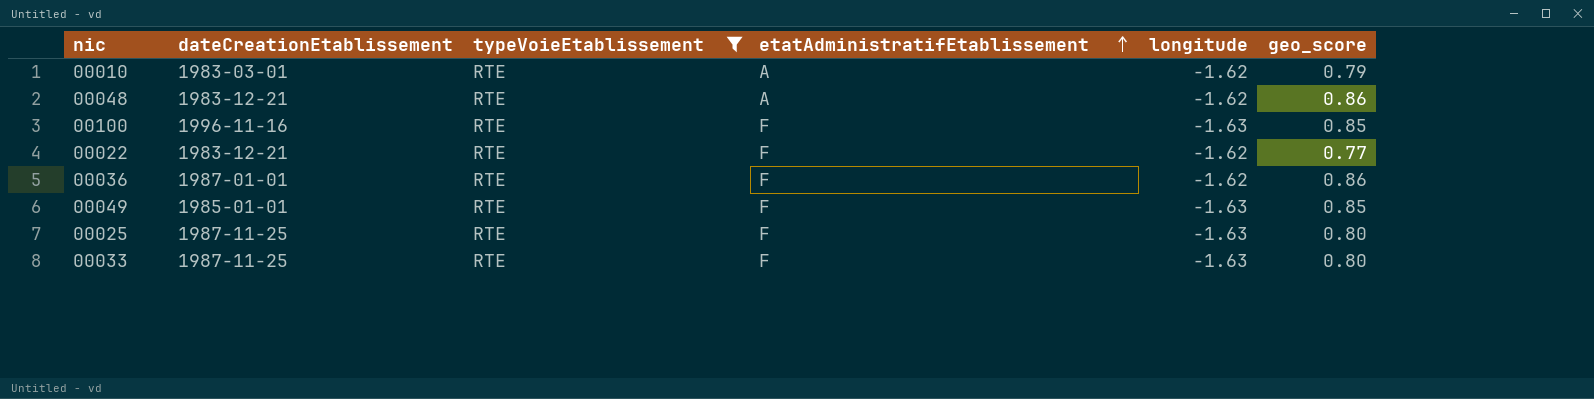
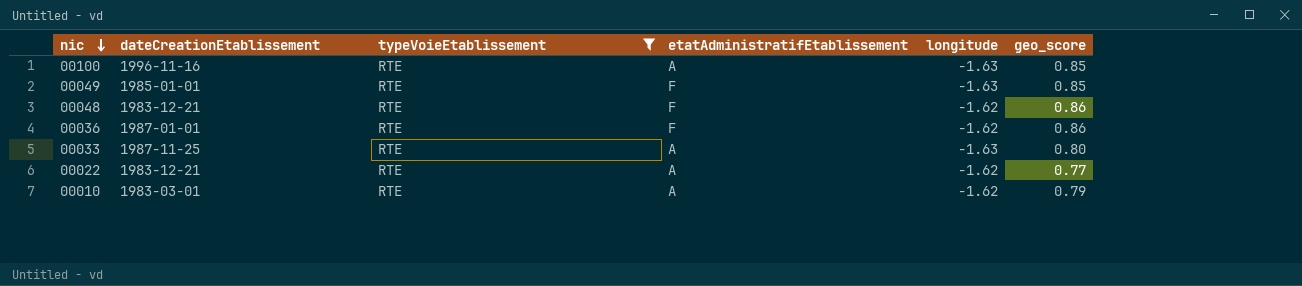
row order: etatAdministratifEtablissement ascending -> nic descending
row 00025: 1987-11-25 | RTE | F | -1.63 | 0.80 -> none
00100 | etatAdministratifEtablissement: F -> A
00048 | etatAdministratifEtablissement: A -> F
00033 | etatAdministratifEtablissement: F -> A
00022 | etatAdministratifEtablissement: F -> A

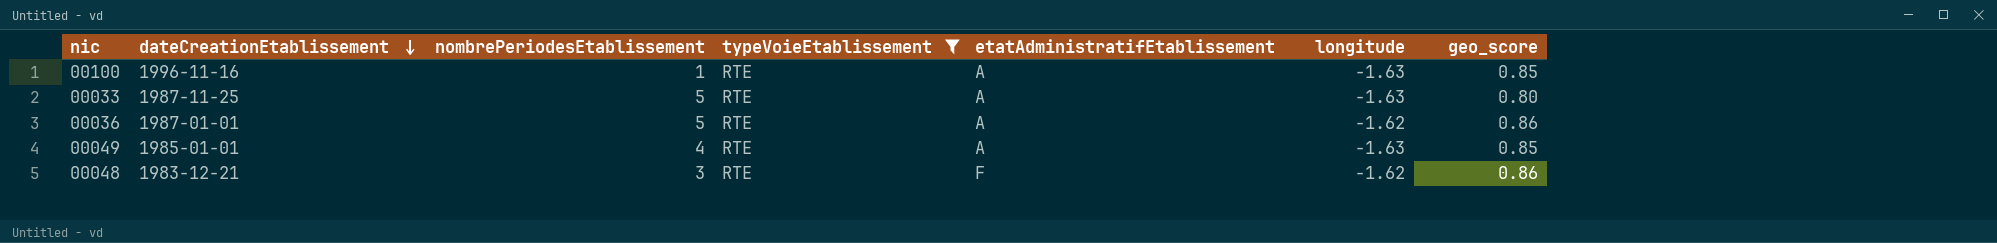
row order: nic descending -> dateCreationEtablissement descending
column nombrePeriodesEtablissement | position: none -> 3
row 00022: 1983-12-21 | RTE | A | -1.62 | 0.77 -> none
row 00010: 1983-03-01 | RTE | A | -1.62 | 0.79 -> none
00036 | etatAdministratifEtablissement: F -> A
00049 | etatAdministratifEtablissement: F -> A

